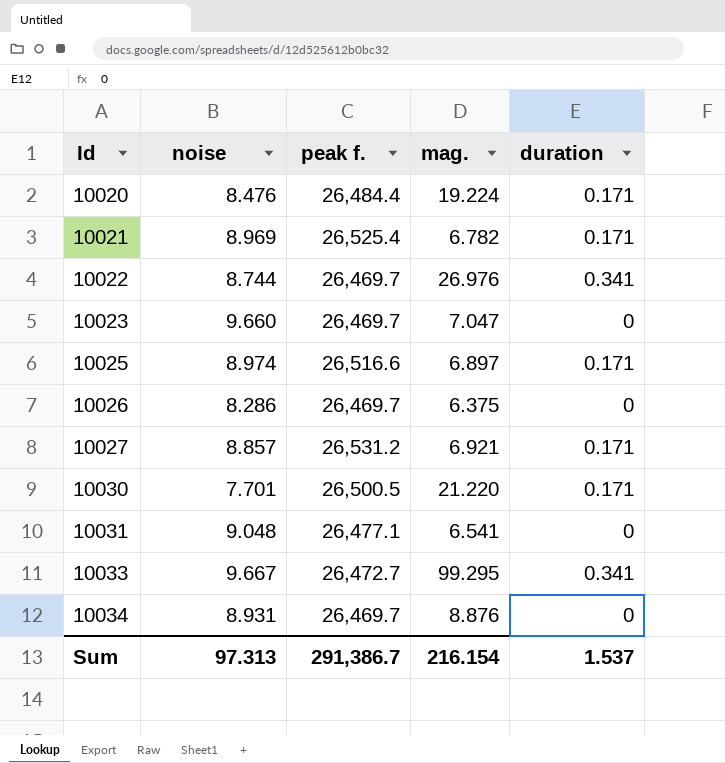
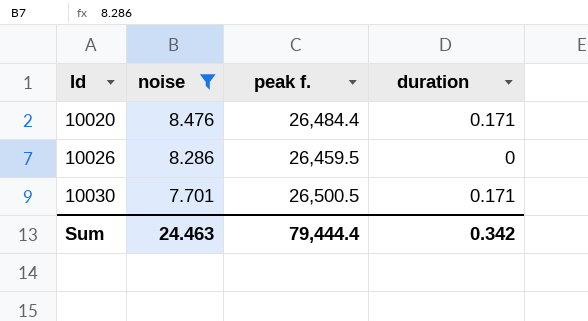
filter: none -> noise <= 8.476
column mag. | position: 4 -> none
10026 | peak f.: 26,469.7 -> 26,459.5
Sum | noise: 97.313 -> 24.463
Sum | peak f.: 291,386.7 -> 79,444.4
Sum | duration: 1.537 -> 0.342

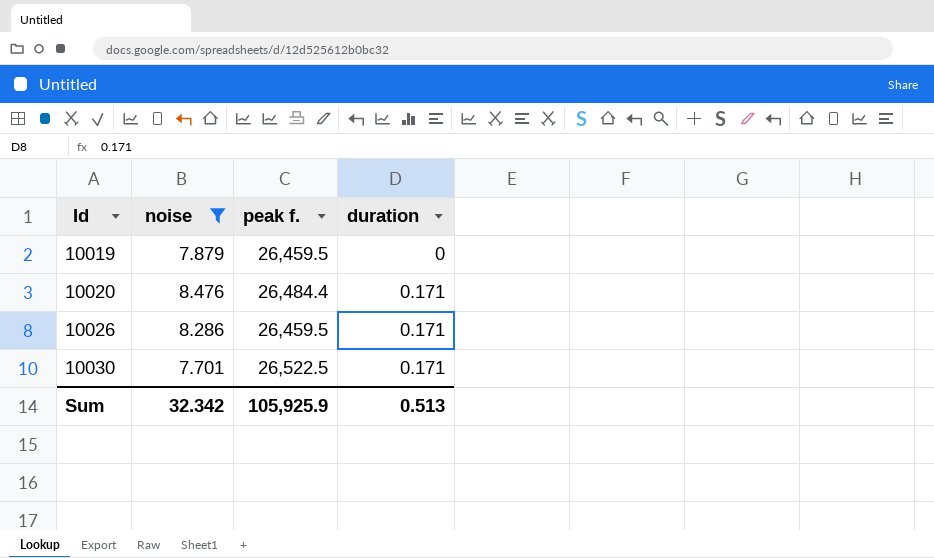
row 10019: none -> 7.879 | 26,459.5 | 0
10026 | duration: 0 -> 0.171
10030 | peak f.: 26,500.5 -> 26,522.5
Sum | noise: 24.463 -> 32.342
Sum | peak f.: 79,444.4 -> 105,925.9
Sum | duration: 0.342 -> 0.513

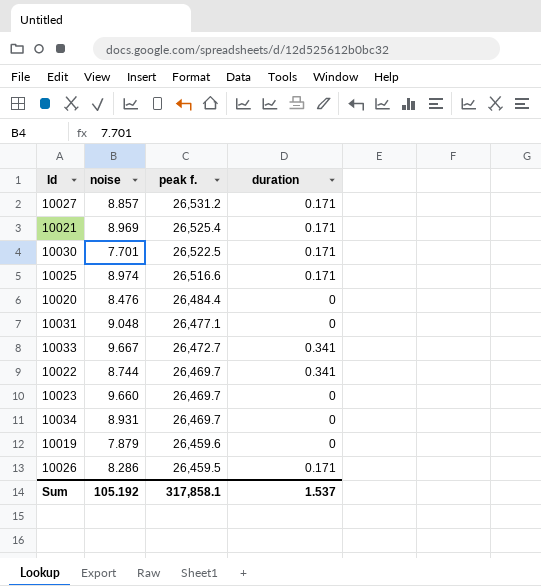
filter: noise <= 8.476 -> none
row order: Id ascending -> peak f. descending
10020 | duration: 0.171 -> 0
10019 | peak f.: 26,459.5 -> 26,459.6
Sum | noise: 32.342 -> 105.192
Sum | peak f.: 105,925.9 -> 317,858.1
Sum | duration: 0.513 -> 1.537

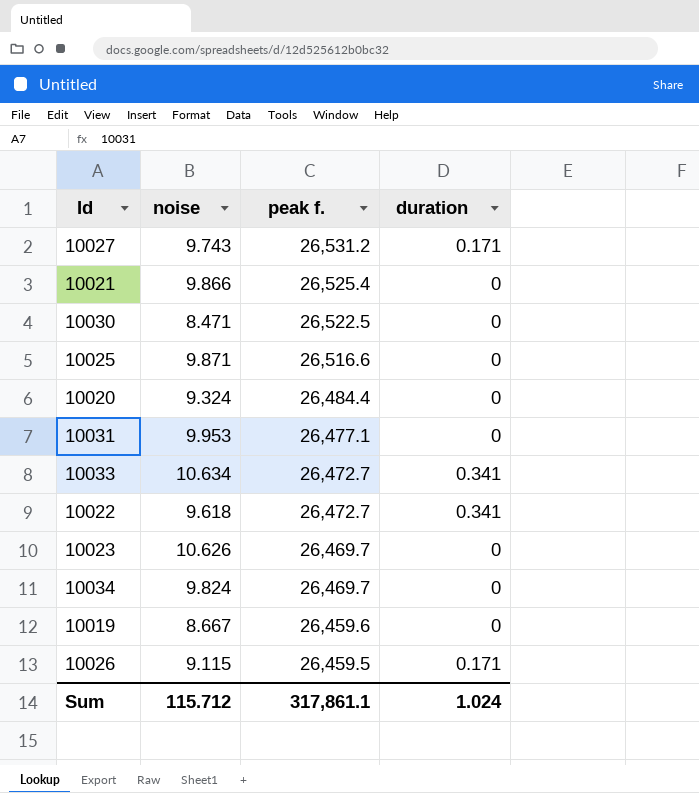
10027 | noise: 8.857 -> 9.743
10021 | noise: 8.969 -> 9.866
10021 | duration: 0.171 -> 0
10030 | noise: 7.701 -> 8.471
10030 | duration: 0.171 -> 0
10025 | noise: 8.974 -> 9.871
10025 | duration: 0.171 -> 0
10020 | noise: 8.476 -> 9.324
10031 | noise: 9.048 -> 9.953
10033 | noise: 9.667 -> 10.634
10022 | noise: 8.744 -> 9.618
10022 | peak f.: 26,469.7 -> 26,472.7
10023 | noise: 9.660 -> 10.626
10034 | noise: 8.931 -> 9.824
10019 | noise: 7.879 -> 8.667
10026 | noise: 8.286 -> 9.115
Sum | noise: 105.192 -> 115.712
Sum | peak f.: 317,858.1 -> 317,861.1
Sum | duration: 1.537 -> 1.024

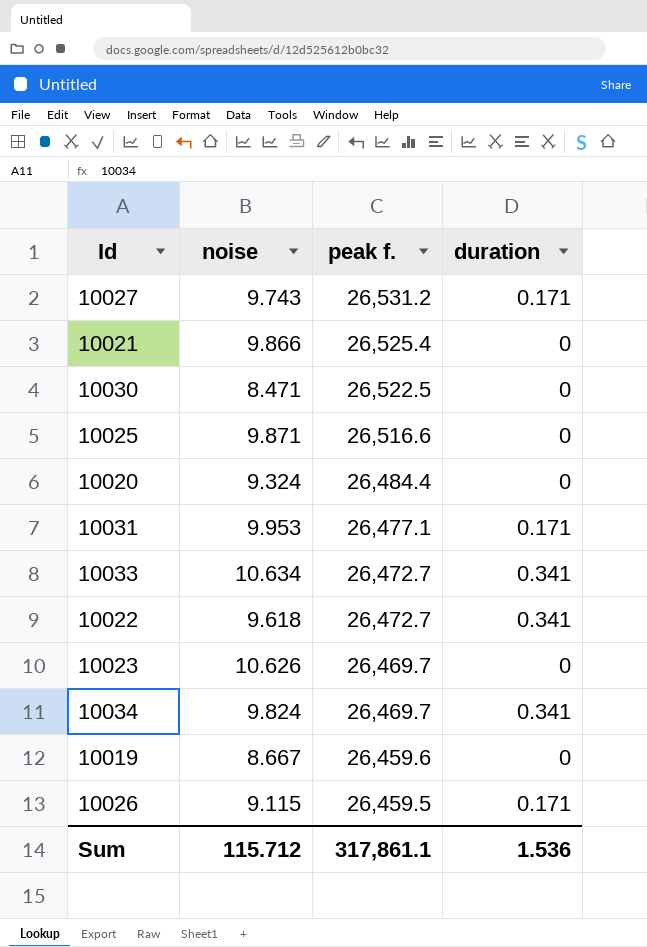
10031 | duration: 0 -> 0.171
10034 | duration: 0 -> 0.341
Sum | duration: 1.024 -> 1.536

